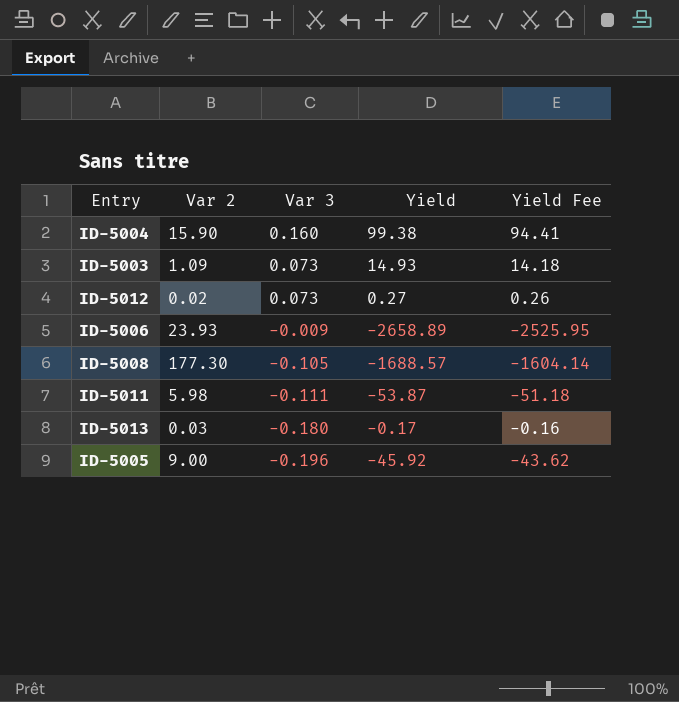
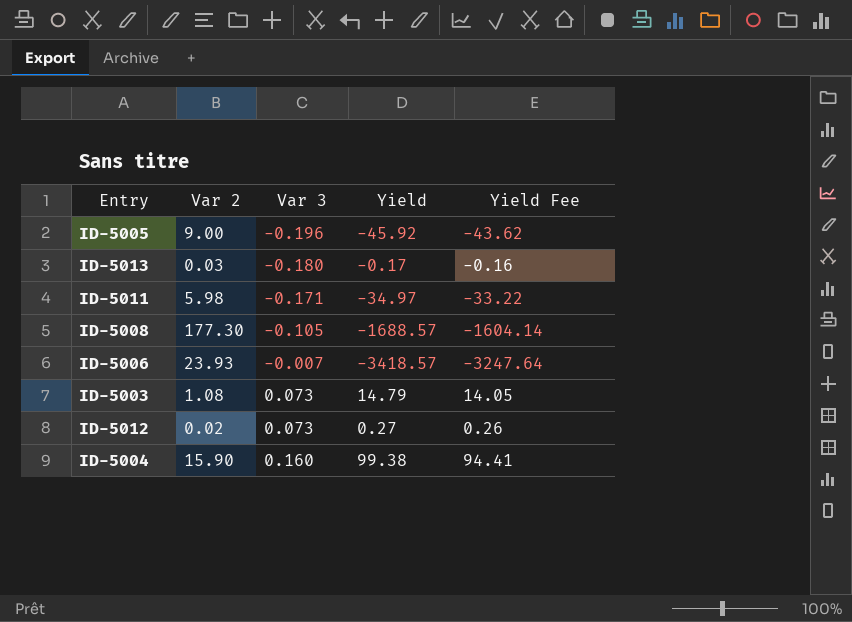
row order: Var 3 descending -> Var 3 ascending
ID-5011 | Var 3: -0.111 -> -0.171
ID-5011 | Yield: -53.87 -> -34.97
ID-5011 | Yield Fee: -51.18 -> -33.22
ID-5006 | Var 3: -0.009 -> -0.007
ID-5006 | Yield: -2658.89 -> -3418.57
ID-5006 | Yield Fee: -2525.95 -> -3247.64
ID-5003 | Var 2: 1.09 -> 1.08
ID-5003 | Yield: 14.93 -> 14.79
ID-5003 | Yield Fee: 14.18 -> 14.05

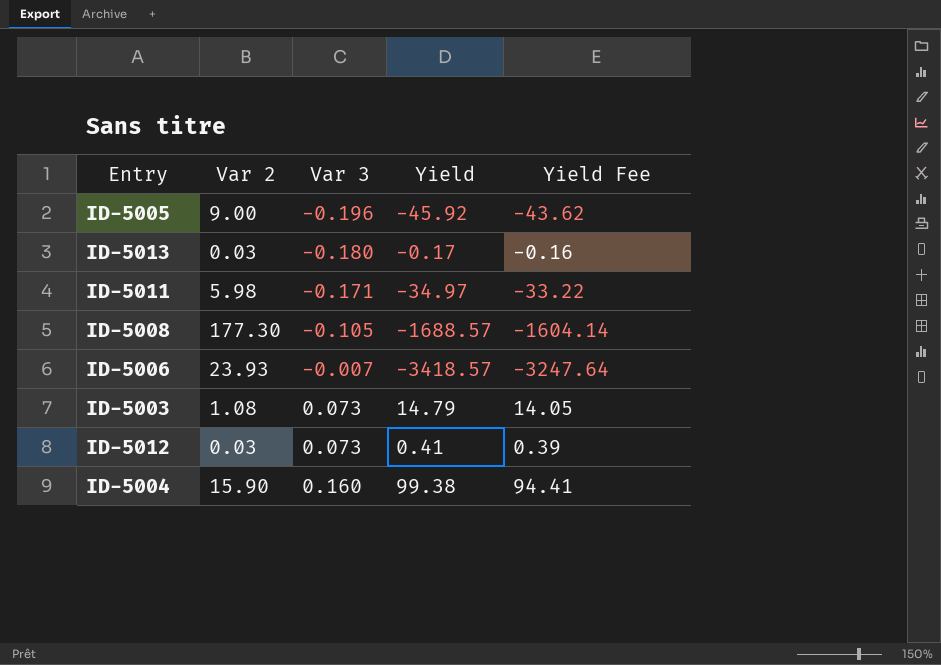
ID-5012 | Var 2: 0.02 -> 0.03
ID-5012 | Yield: 0.27 -> 0.41
ID-5012 | Yield Fee: 0.26 -> 0.39

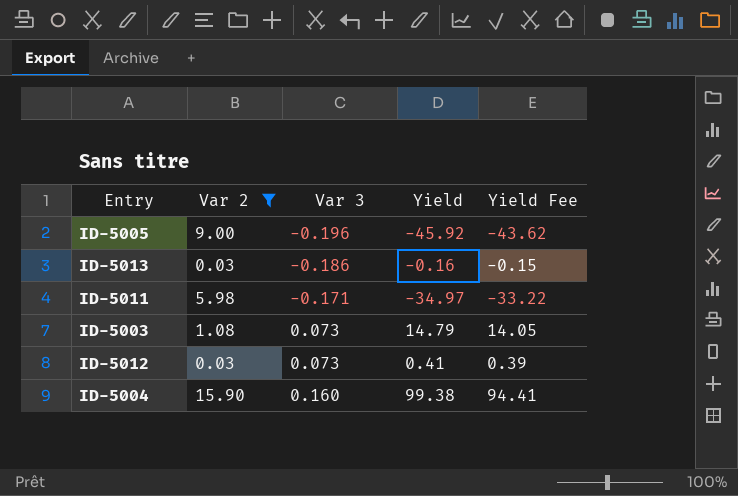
filter: none -> Var 2 <= 15.90
ID-5013 | Var 3: -0.180 -> -0.186
ID-5013 | Yield: -0.17 -> -0.16
ID-5013 | Yield Fee: -0.16 -> -0.15

